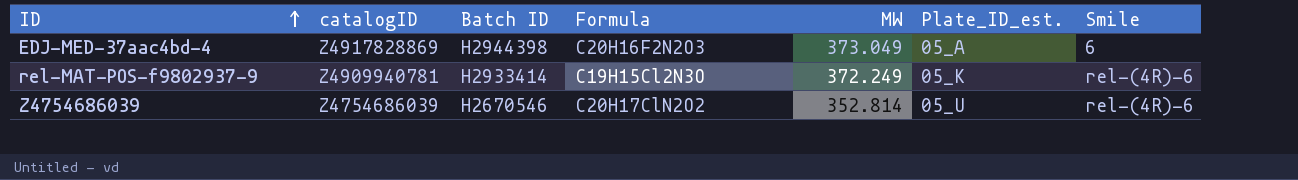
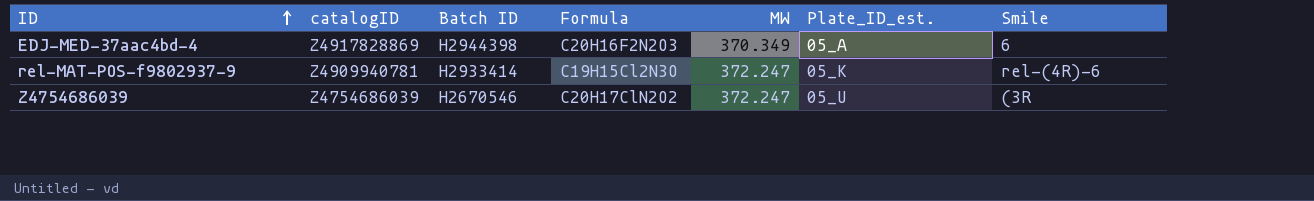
EDJ-MED-37aac4bd-4 | MW: 373.049 -> 370.349
rel-MAT-POS-f9802937-9 | MW: 372.249 -> 372.247
Z4754686039 | MW: 352.814 -> 372.247
Z4754686039 | Smile: rel-(4R)-6 -> (3R

